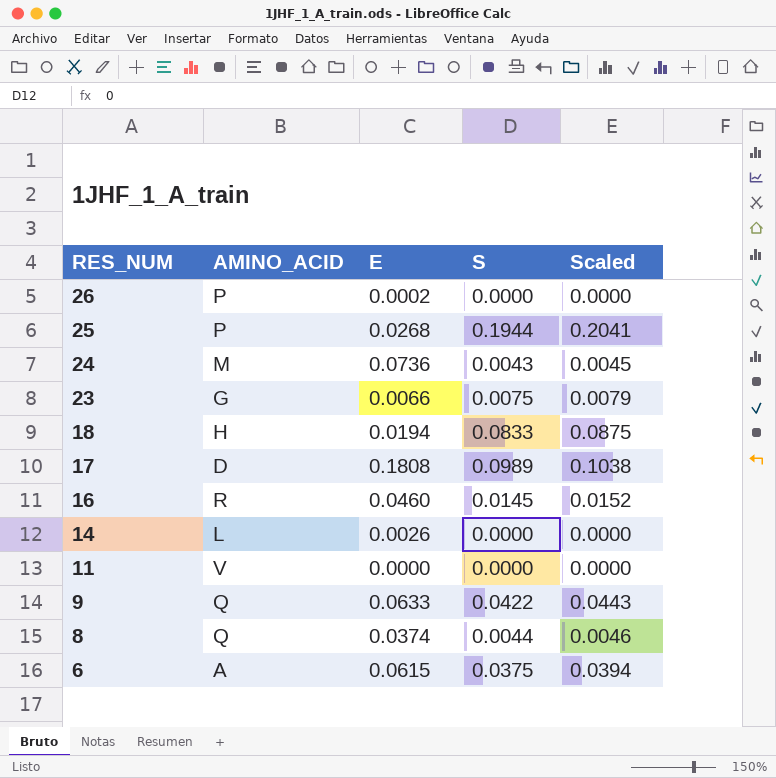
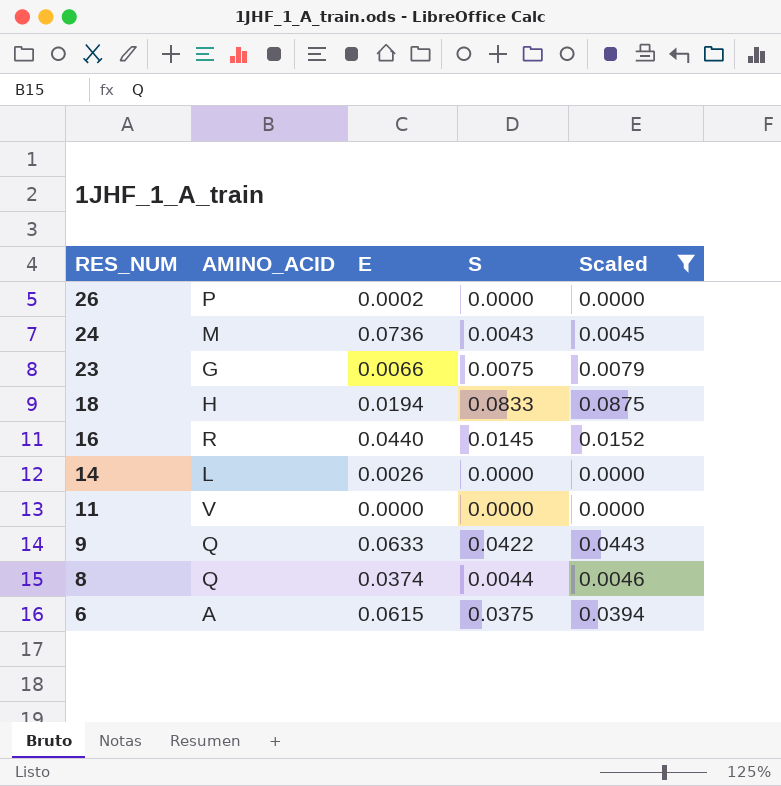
filter: none -> Scaled <= 0.0875
16 | E: 0.0460 -> 0.0440

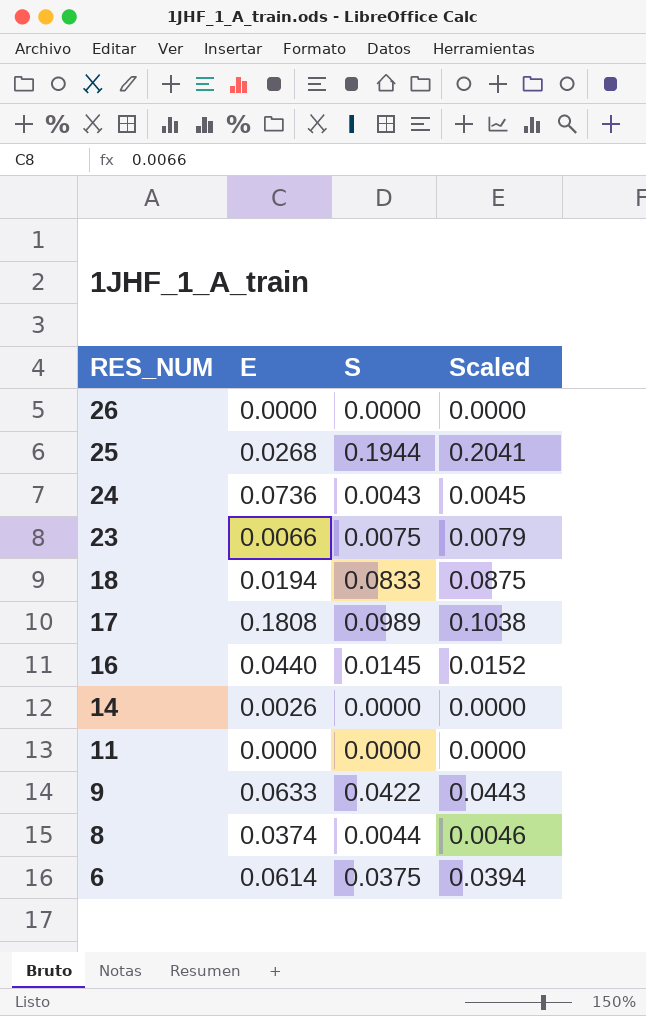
filter: Scaled <= 0.0875 -> none
column AMINO_ACID | position: 2 -> none
26 | E: 0.0002 -> 0.0000
6 | E: 0.0615 -> 0.0614

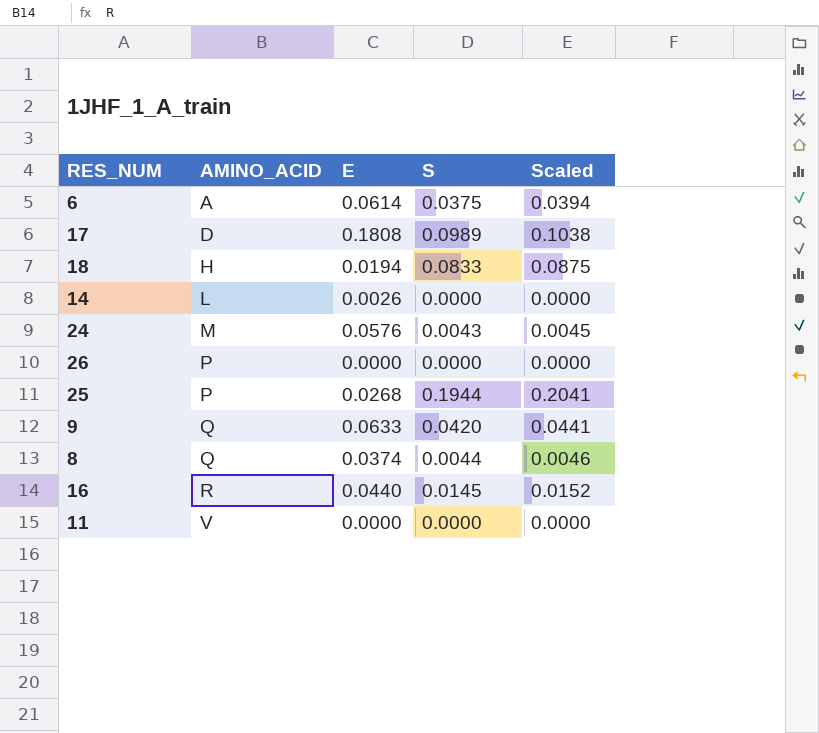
row order: RES_NUM descending -> AMINO_ACID ascending
column AMINO_ACID | position: none -> 2
row 23: 0.0066 | 0.0075 | 0.0079 -> none
24 | E: 0.0736 -> 0.0576
9 | S: 0.0422 -> 0.0420
9 | Scaled: 0.0443 -> 0.0441

